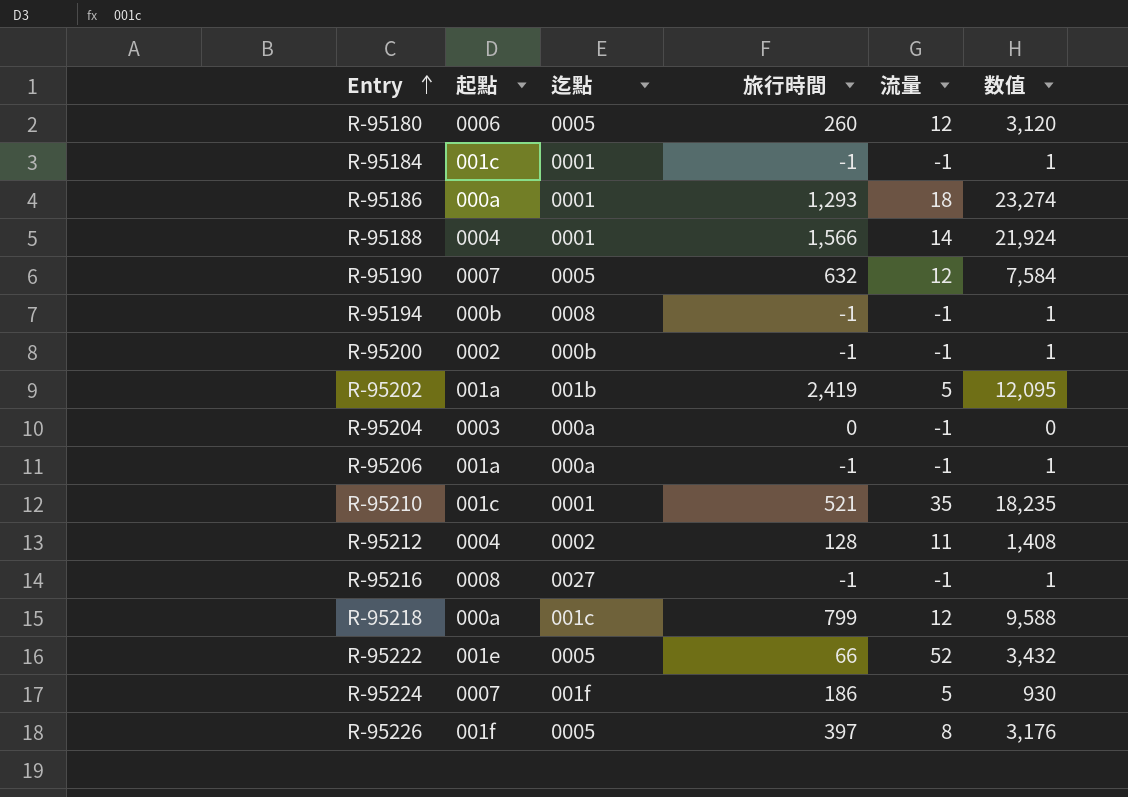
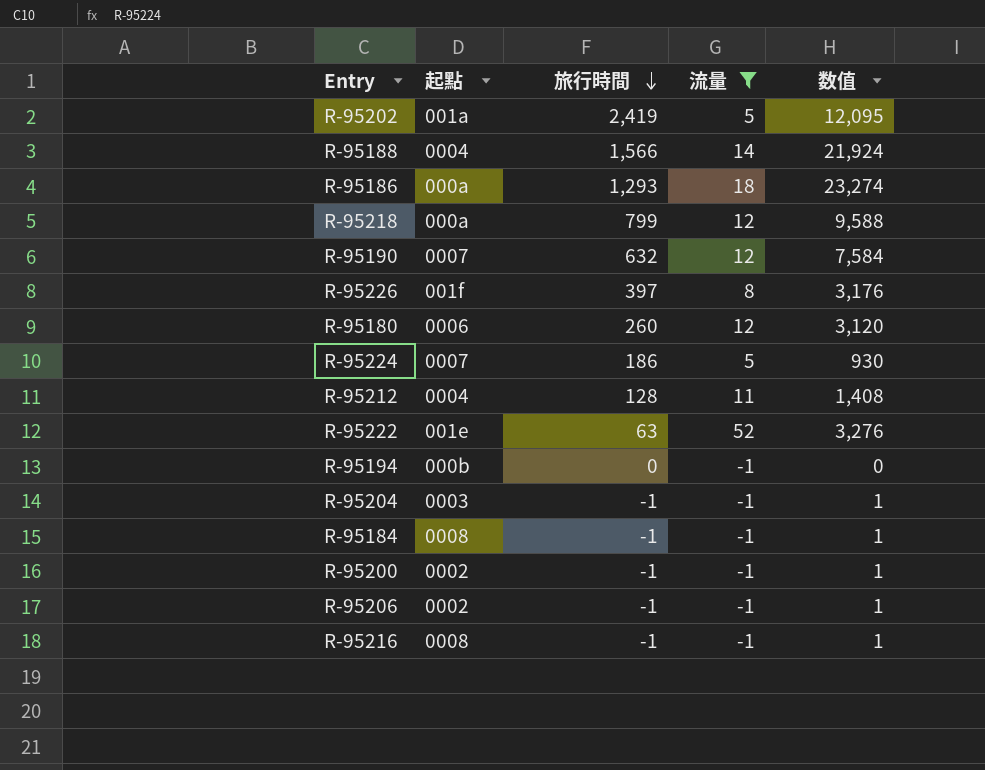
filter: none -> 流量 != 35
row order: Entry ascending -> 旅行時間 descending
column 迄點 | position: 3 -> none
R-95222 | 旅行時間: 66 -> 63
R-95222 | 数值: 3,432 -> 3,276
R-95194 | 旅行時間: -1 -> 0
R-95194 | 数值: 1 -> 0
R-95204 | 旅行時間: 0 -> -1
R-95204 | 数值: 0 -> 1
R-95184 | 起點: 001c -> 0008
R-95206 | 起點: 001a -> 0002

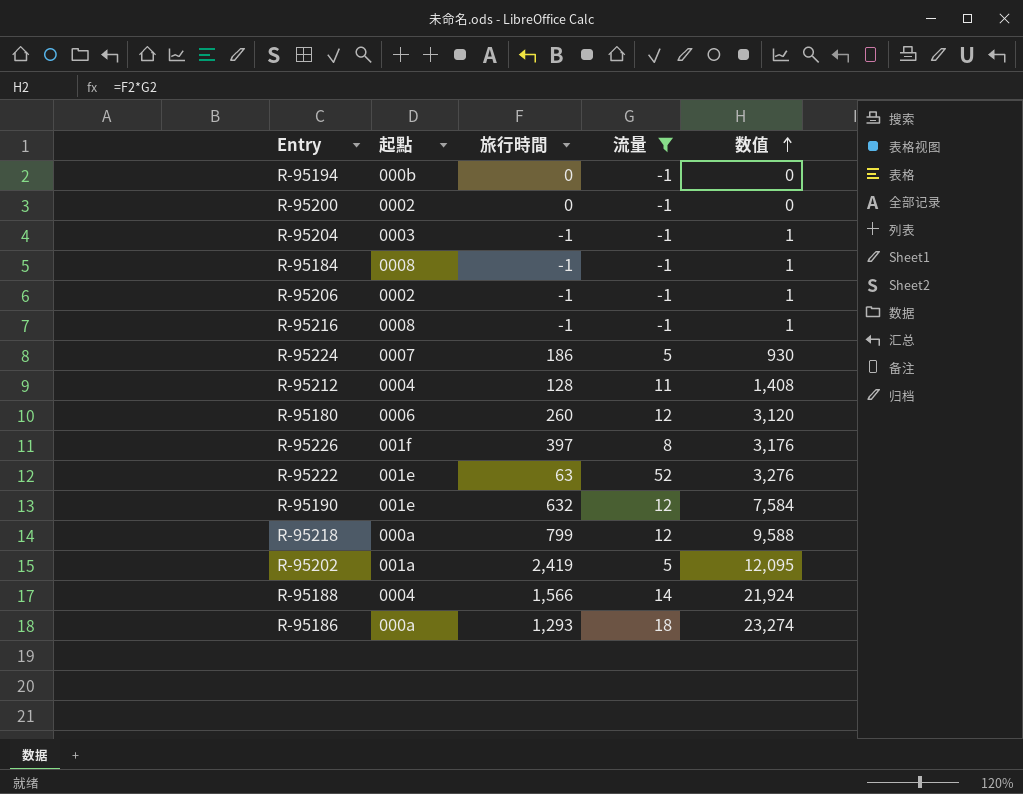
row order: 旅行時間 descending -> 数值 ascending
R-95200 | 旅行時間: -1 -> 0
R-95200 | 数值: 1 -> 0
R-95190 | 起點: 0007 -> 001e

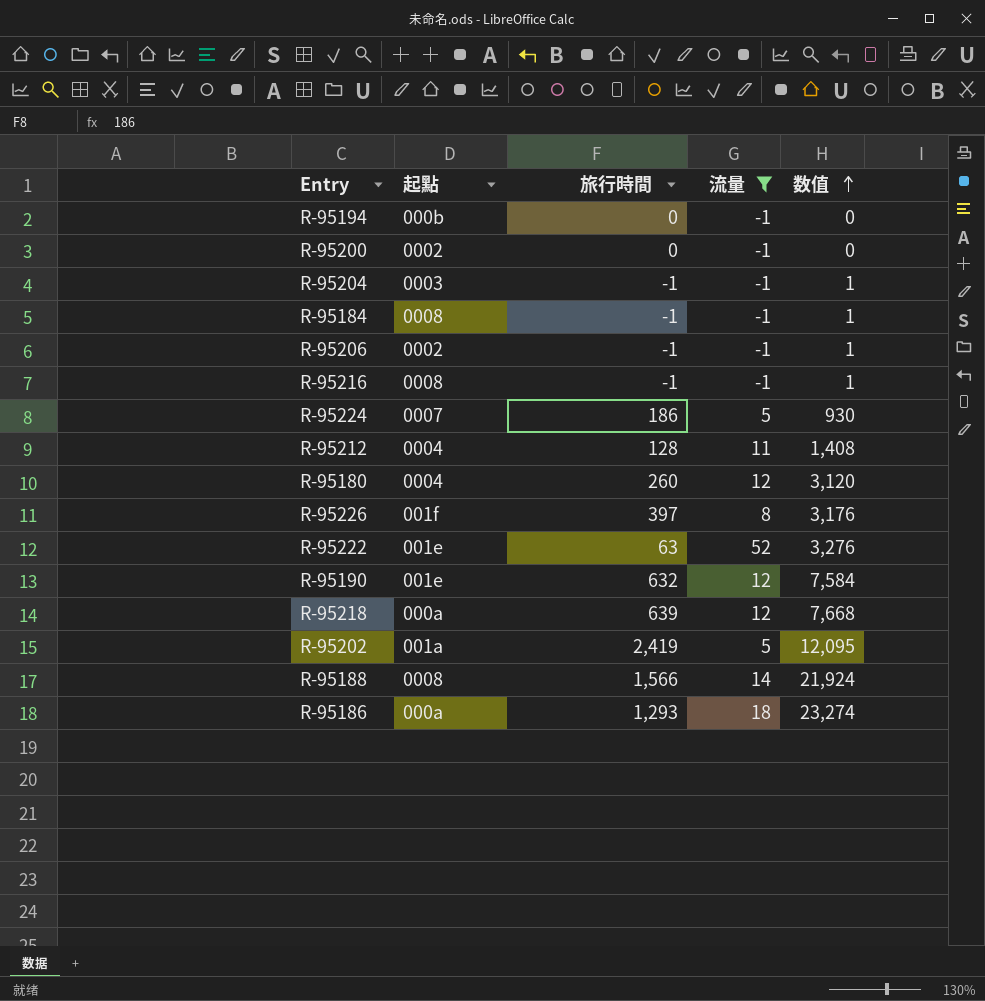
R-95180 | 起點: 0006 -> 0004
R-95218 | 旅行時間: 799 -> 639
R-95218 | 数值: 9,588 -> 7,668
R-95188 | 起點: 0004 -> 0008

